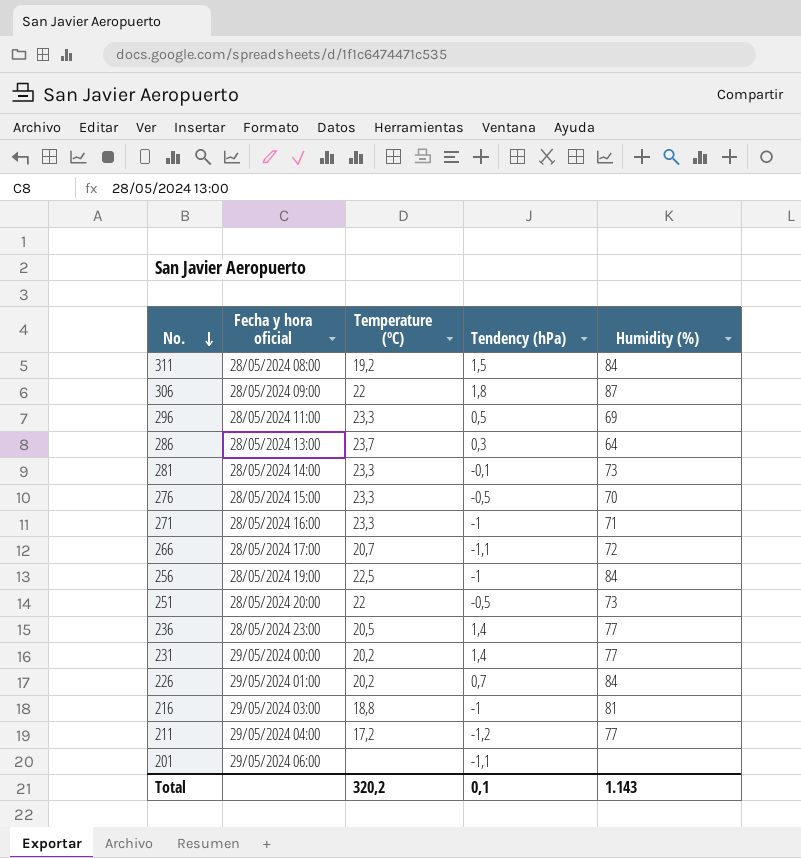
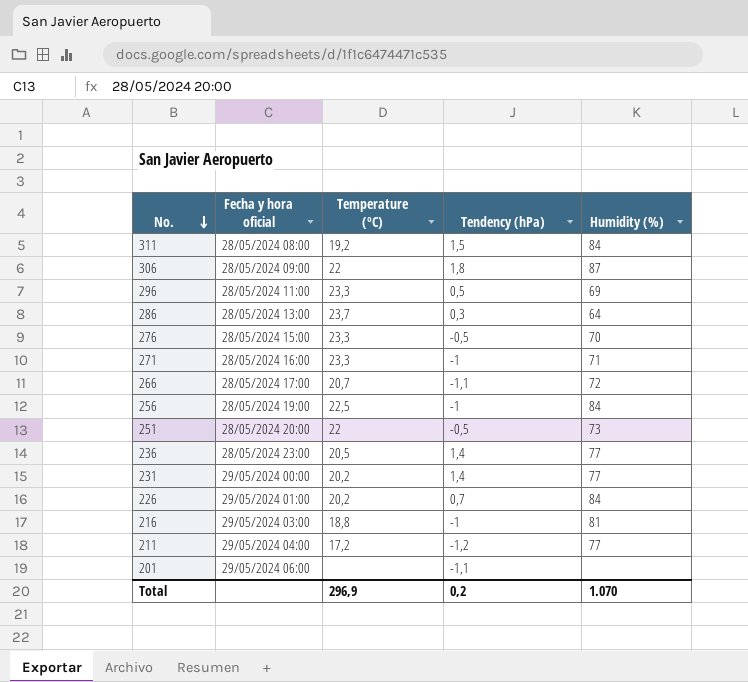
row 281: 28/05/2024 14:00 | 23,3 | -0,1 | 73 -> none
Total | Temperature (ºC): 320,2 -> 296,9
Total | Tendency (hPa): 0,1 -> 0,2
Total | Humidity (%): 1.143 -> 1.070

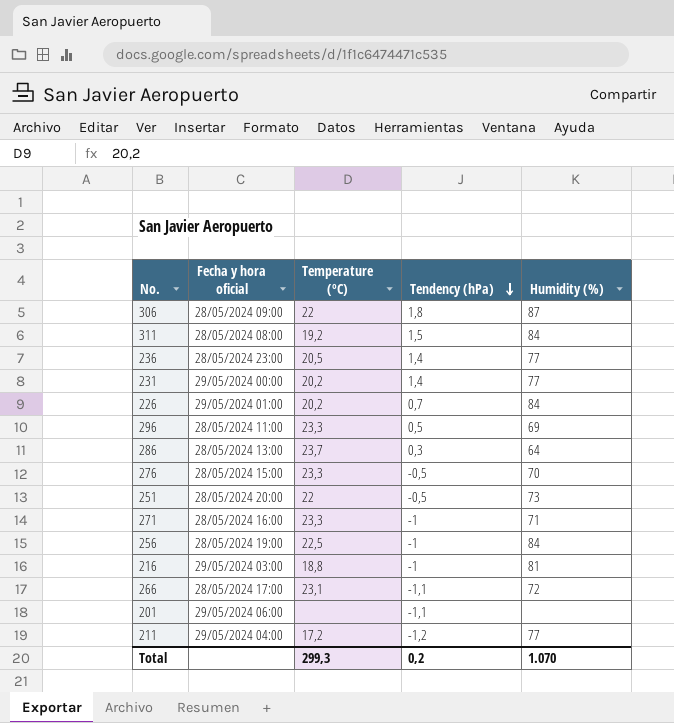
row order: No. descending -> Tendency (hPa) descending
266 | Temperature (ºC): 20,7 -> 23,1
Total | Temperature (ºC): 296,9 -> 299,3

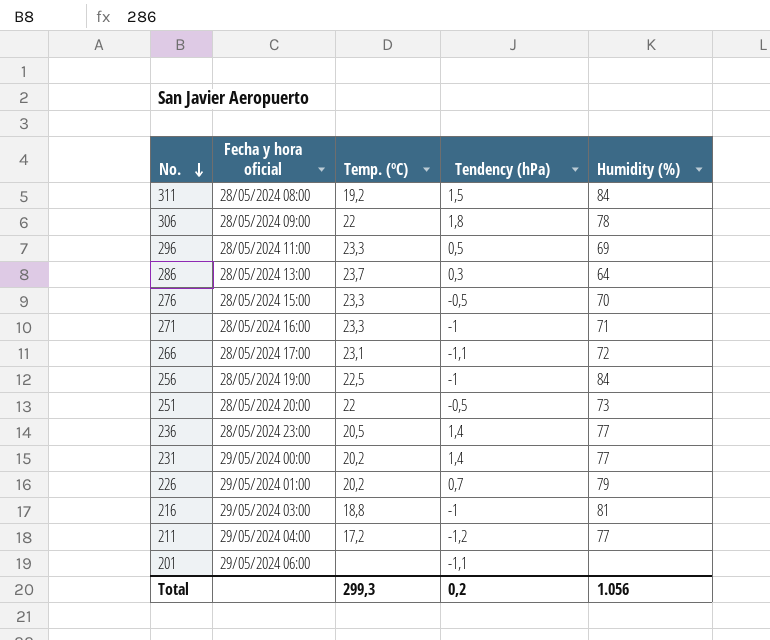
row order: Tendency (hPa) descending -> No. descending
column name: Temperature (ºC) -> Temp. (ºC)
306 | Humidity (%): 87 -> 78
226 | Humidity (%): 84 -> 79
Total | Humidity (%): 1.070 -> 1.056

